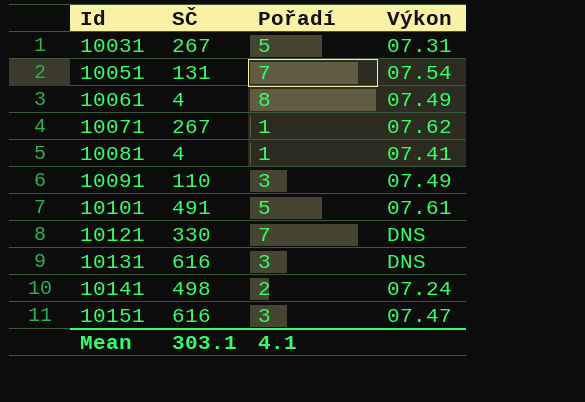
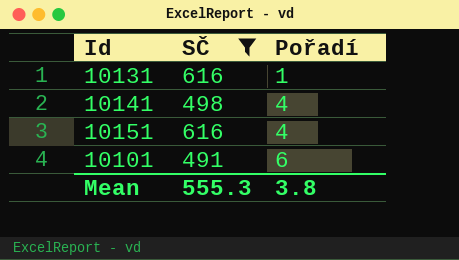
filter: none -> SČ >= 491
row order: Id ascending -> Pořadí ascending
column Výkon | position: 4 -> none
10131 | Pořadí: 3 -> 1
10141 | Pořadí: 2 -> 4
10151 | Pořadí: 3 -> 4
10101 | Pořadí: 5 -> 6
Mean | SČ: 303.1 -> 555.3
Mean | Pořadí: 4.1 -> 3.8

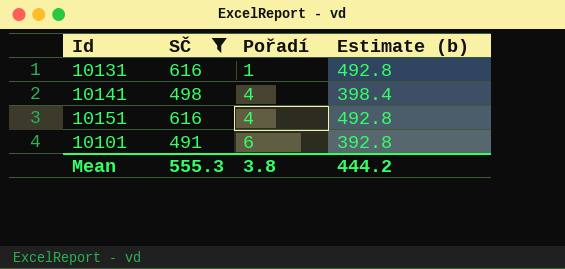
column Estimate (b) | formula: none -> [SČ] * 0.8

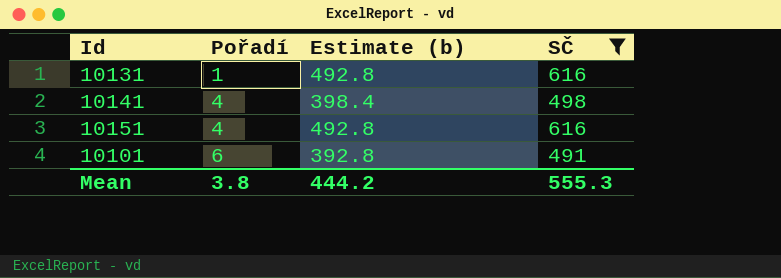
column SČ | position: 2 -> 4

